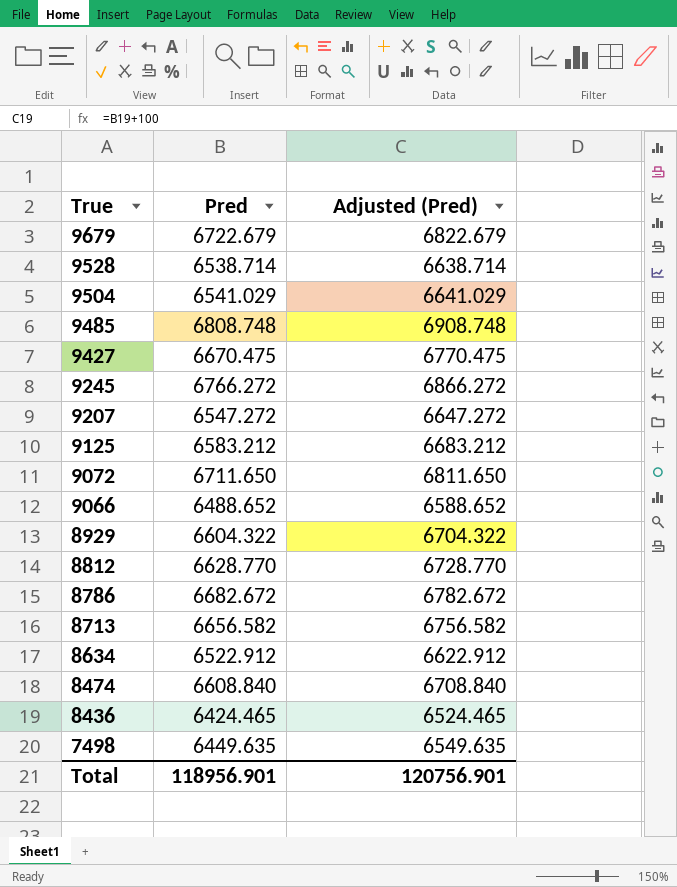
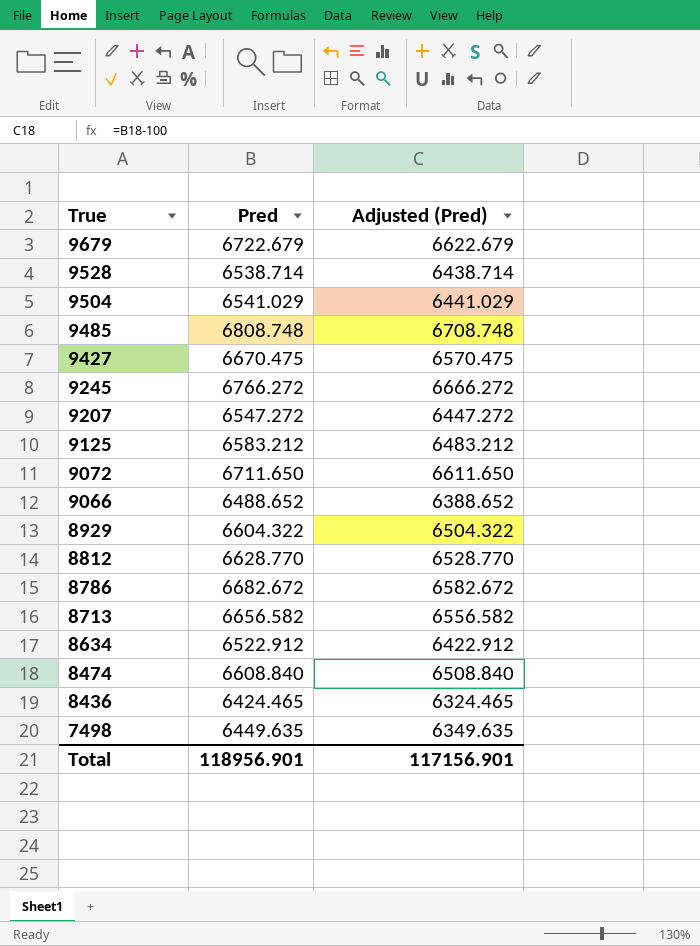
column Adjusted (Pred) | formula: [Pred] + 100 -> [Pred] - 100
Total | Adjusted (Pred): 120756.901 -> 117156.901

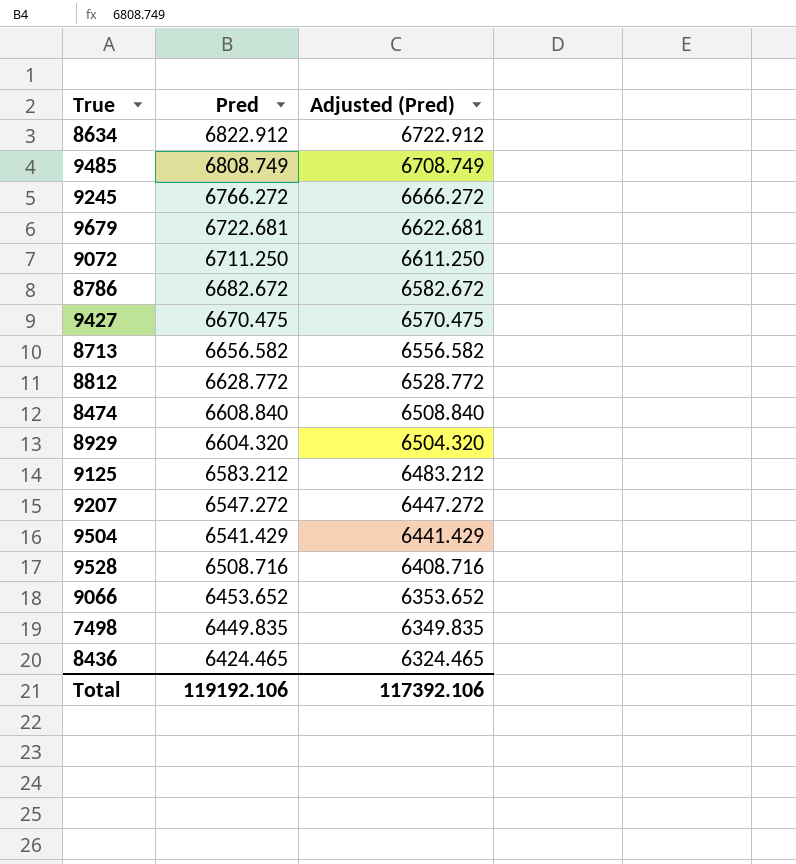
row order: True descending -> Pred descending
8634 | Pred: 6522.912 -> 6822.912
8634 | Adjusted (Pred): 6422.912 -> 6722.912
9485 | Pred: 6808.748 -> 6808.749
9485 | Adjusted (Pred): 6708.748 -> 6708.749
9679 | Pred: 6722.679 -> 6722.681
9679 | Adjusted (Pred): 6622.679 -> 6622.681
9072 | Pred: 6711.650 -> 6711.250
9072 | Adjusted (Pred): 6611.650 -> 6611.250
8812 | Pred: 6628.770 -> 6628.772
8812 | Adjusted (Pred): 6528.770 -> 6528.772
8929 | Pred: 6604.322 -> 6604.320
8929 | Adjusted (Pred): 6504.322 -> 6504.320
9504 | Pred: 6541.029 -> 6541.429
9504 | Adjusted (Pred): 6441.029 -> 6441.429
9528 | Pred: 6538.714 -> 6508.716
9528 | Adjusted (Pred): 6438.714 -> 6408.716
9066 | Pred: 6488.652 -> 6453.652
9066 | Adjusted (Pred): 6388.652 -> 6353.652
7498 | Pred: 6449.635 -> 6449.835
7498 | Adjusted (Pred): 6349.635 -> 6349.835
Total | Pred: 118956.901 -> 119192.106
Total | Adjusted (Pred): 117156.901 -> 117392.106

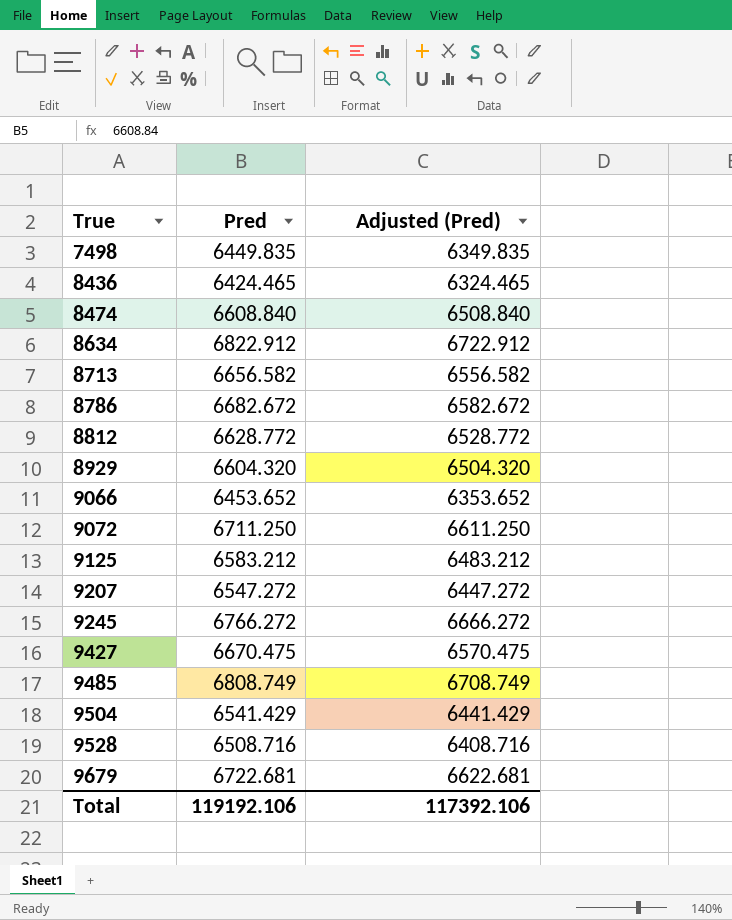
row order: Pred descending -> True ascending

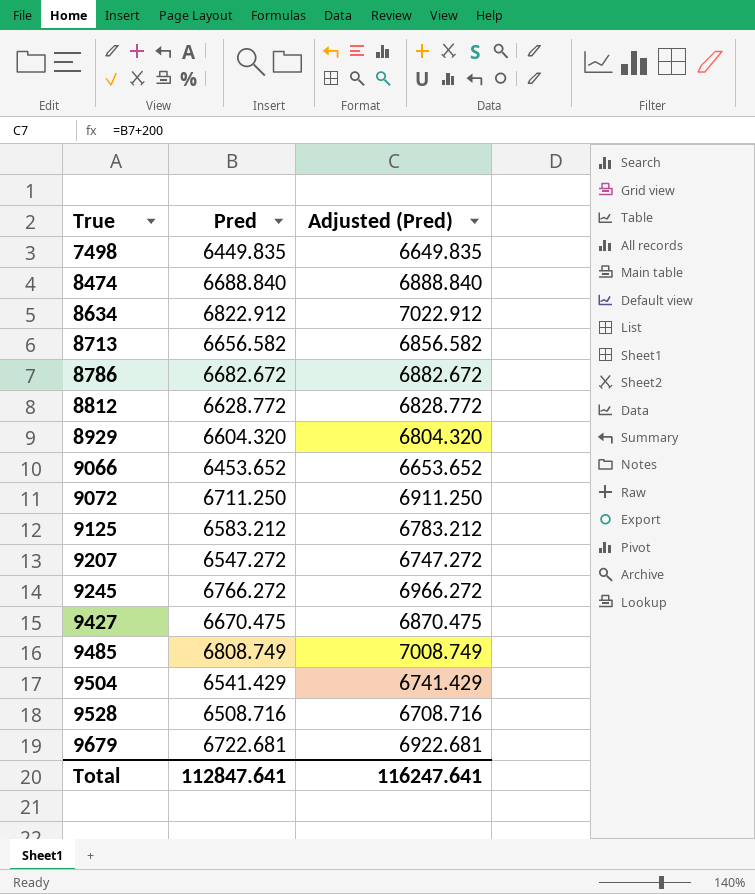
column Adjusted (Pred) | formula: [Pred] - 100 -> [Pred] + 200
row 8436: 6424.465 | 6324.465 -> none
8474 | Pred: 6608.840 -> 6688.840
Total | Pred: 119192.106 -> 112847.641
Total | Adjusted (Pred): 117392.106 -> 116247.641

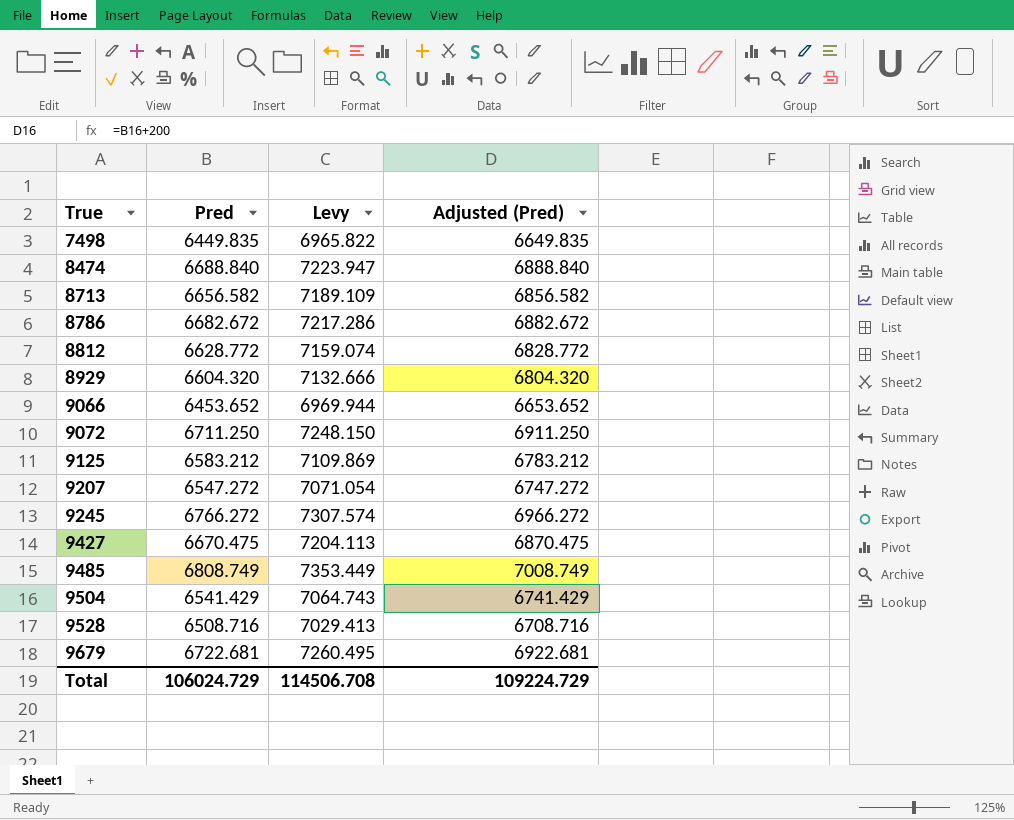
column Levy | formula: none -> [Pred] * 1.08
row 8634: 6822.912 | 7022.912 -> none
Total | Pred: 112847.641 -> 106024.729
Total | Adjusted (Pred): 116247.641 -> 109224.729

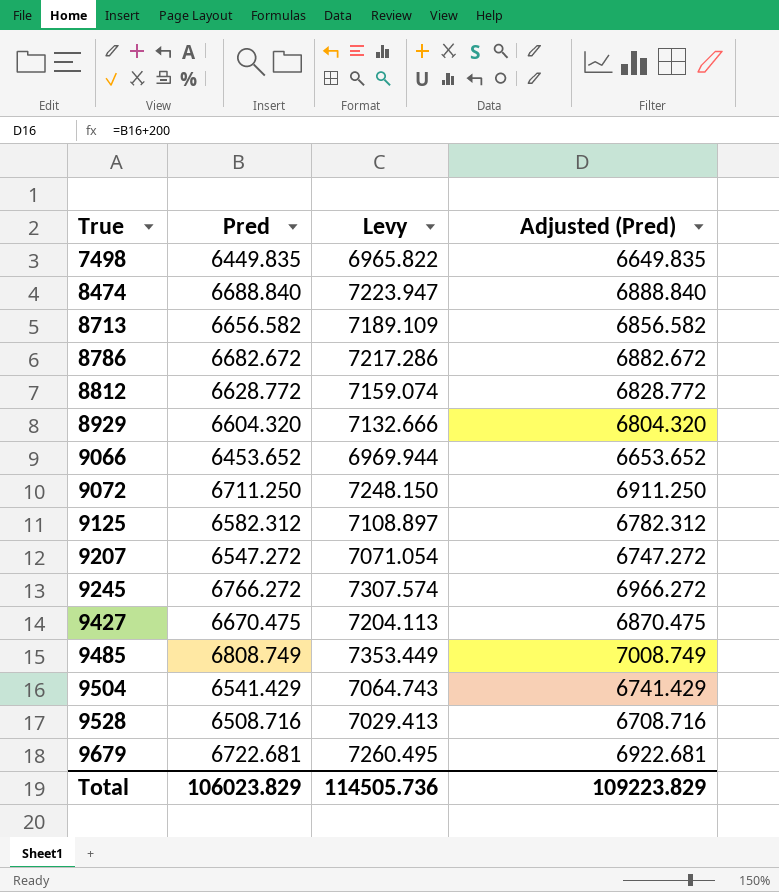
9125 | Pred: 6583.212 -> 6582.312
9125 | Levy: 7109.869 -> 7108.897
9125 | Adjusted (Pred): 6783.212 -> 6782.312
Total | Pred: 106024.729 -> 106023.829
Total | Levy: 114506.708 -> 114505.736
Total | Adjusted (Pred): 109224.729 -> 109223.829

